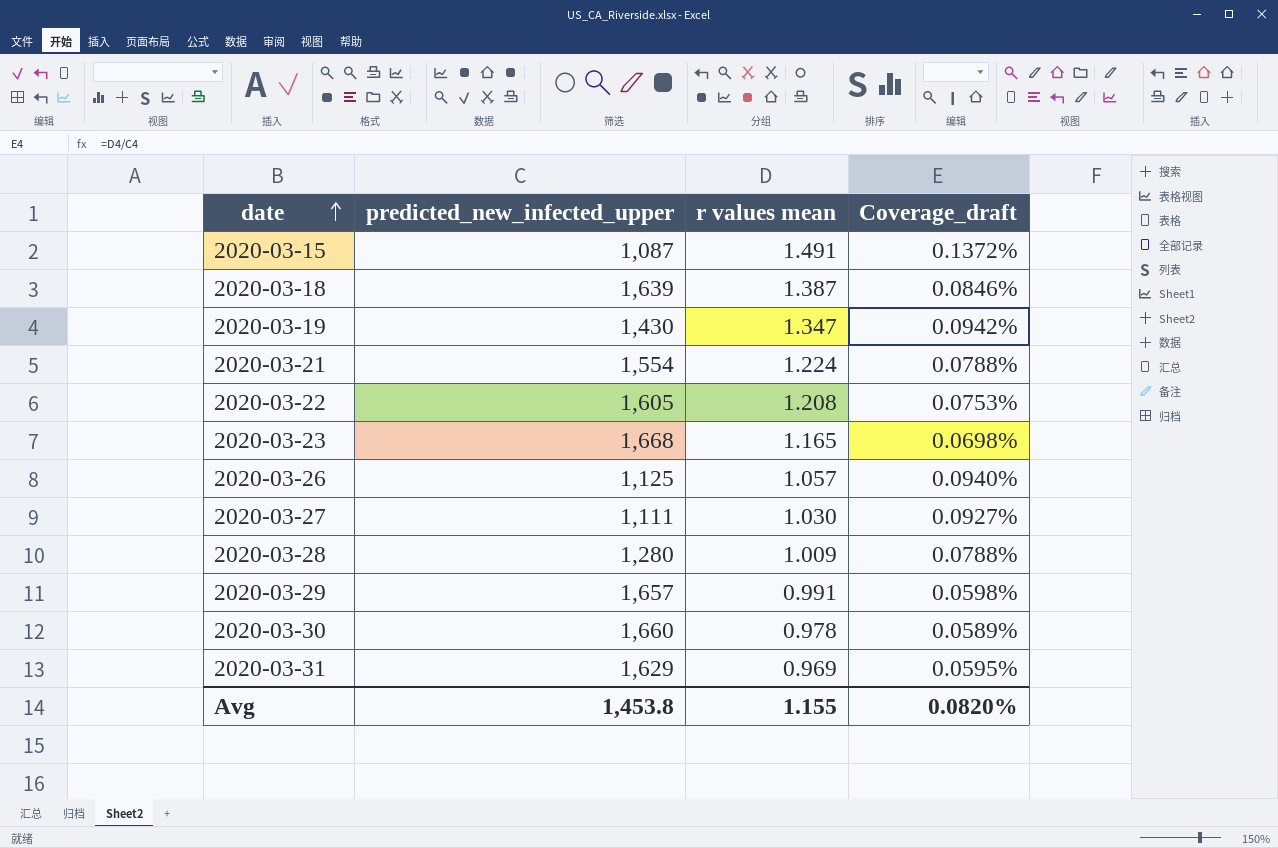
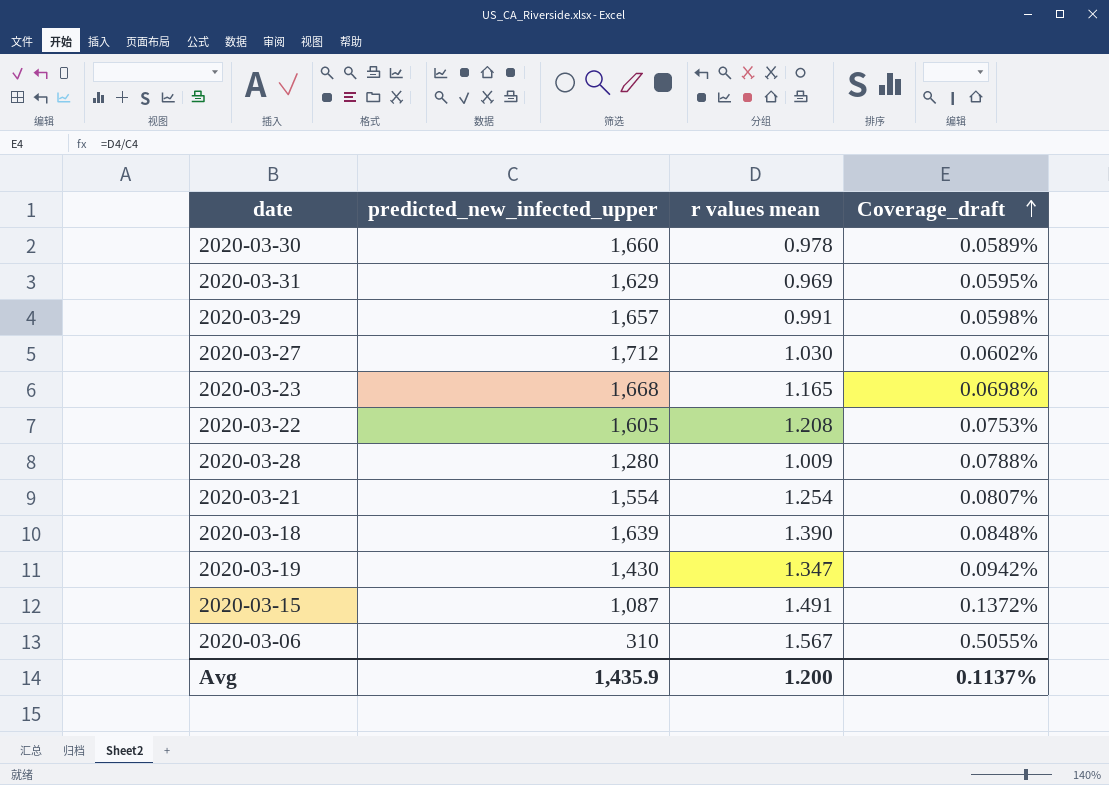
row order: date ascending -> Coverage_draft ascending
row 2020-03-26: 1,125 | 1.057 | 0.0940% -> none
2020-03-27 | predicted_new_infected_upper: 1,111 -> 1,712
2020-03-27 | Coverage_draft: 0.0927% -> 0.0602%
2020-03-21 | r values mean: 1.224 -> 1.254
2020-03-21 | Coverage_draft: 0.0788% -> 0.0807%
2020-03-18 | r values mean: 1.387 -> 1.390
2020-03-18 | Coverage_draft: 0.0846% -> 0.0848%
row 2020-03-06: none -> 310 | 1.567 | 0.5055%
Avg | predicted_new_infected_upper: 1,453.8 -> 1,435.9
Avg | r values mean: 1.155 -> 1.200
Avg | Coverage_draft: 0.0820% -> 0.1137%

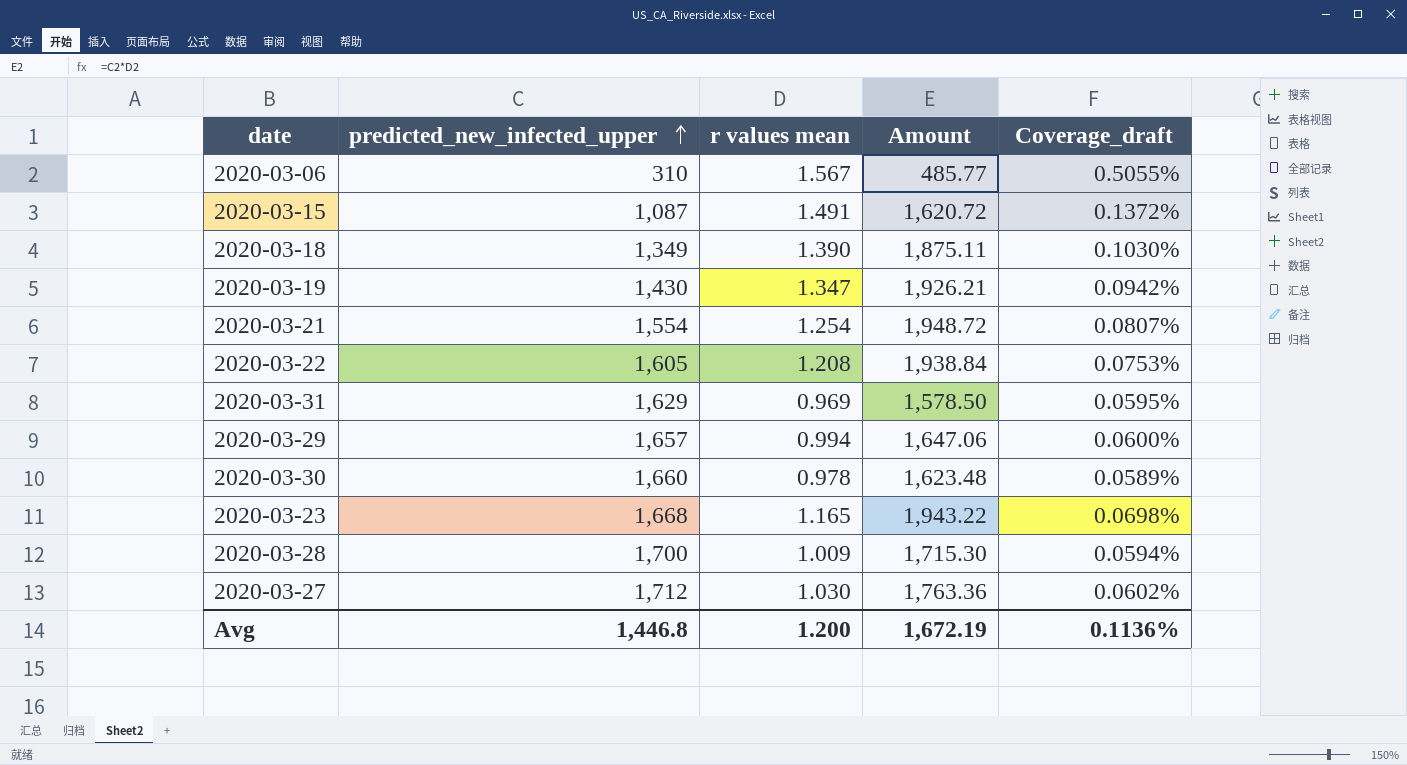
row order: Coverage_draft ascending -> predicted_new_infected_upper ascending
column Amount | formula: none -> [predicted_new_infected_upper] * [r values mean]
2020-03-18 | predicted_new_infected_upper: 1,639 -> 1,349
2020-03-18 | Coverage_draft: 0.0848% -> 0.1030%
2020-03-29 | r values mean: 0.991 -> 0.994
2020-03-29 | Coverage_draft: 0.0598% -> 0.0600%
2020-03-28 | predicted_new_infected_upper: 1,280 -> 1,700
2020-03-28 | Coverage_draft: 0.0788% -> 0.0594%
Avg | predicted_new_infected_upper: 1,435.9 -> 1,446.8
Avg | Coverage_draft: 0.1137% -> 0.1136%

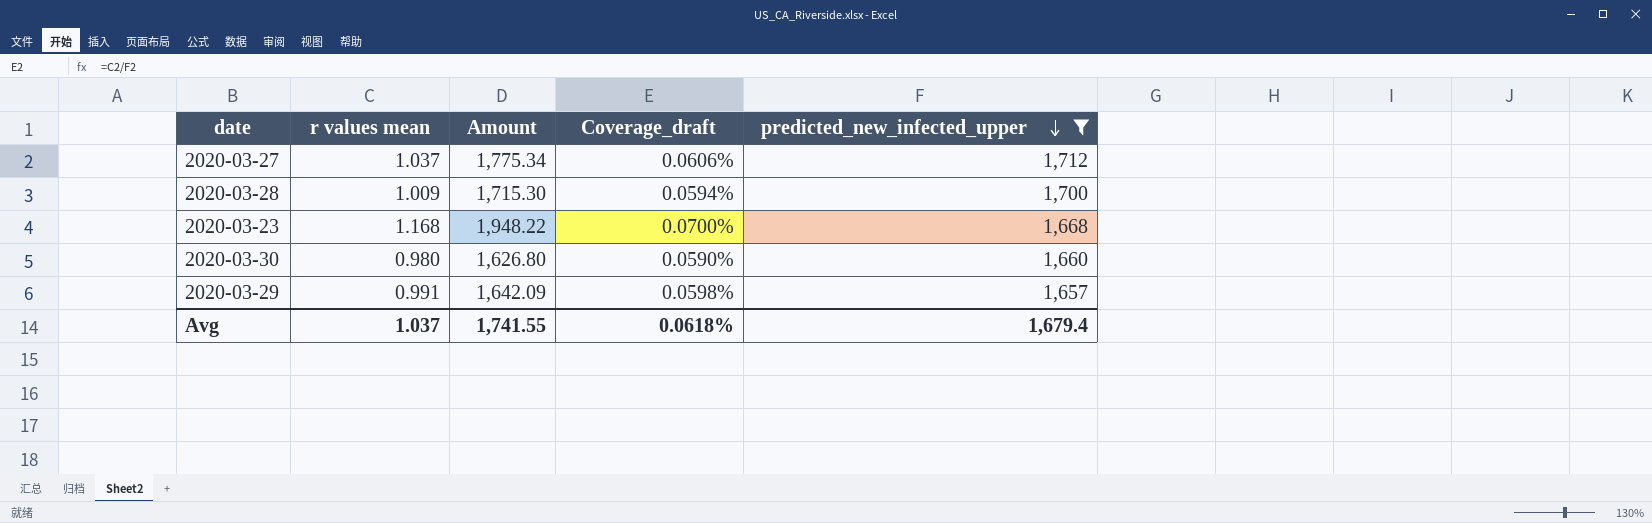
filter: none -> predicted_new_infected_upper >= 1,657
row order: predicted_new_infected_upper ascending -> predicted_new_infected_upper descending
column predicted_new_infected_upper | position: 2 -> 5
2020-03-27 | r values mean: 1.030 -> 1.037
2020-03-27 | Amount: 1,763.36 -> 1,775.34
2020-03-27 | Coverage_draft: 0.0602% -> 0.0606%
2020-03-23 | r values mean: 1.165 -> 1.168
2020-03-23 | Amount: 1,943.22 -> 1,948.22
2020-03-23 | Coverage_draft: 0.0698% -> 0.0700%
2020-03-30 | r values mean: 0.978 -> 0.980
2020-03-30 | Amount: 1,623.48 -> 1,626.80
2020-03-30 | Coverage_draft: 0.0589% -> 0.0590%
2020-03-29 | r values mean: 0.994 -> 0.991
2020-03-29 | Amount: 1,647.06 -> 1,642.09
2020-03-29 | Coverage_draft: 0.0600% -> 0.0598%
Avg | r values mean: 1.200 -> 1.037
Avg | Amount: 1,672.19 -> 1,741.55
Avg | Coverage_draft: 0.1136% -> 0.0618%
Avg | predicted_new_infected_upper: 1,446.8 -> 1,679.4

